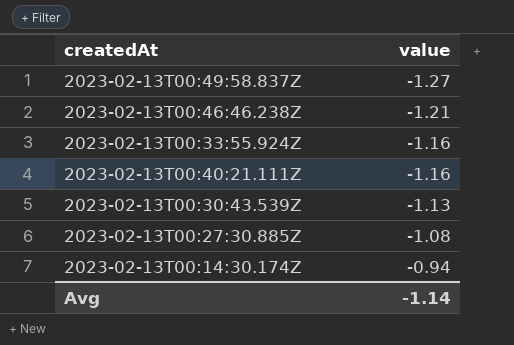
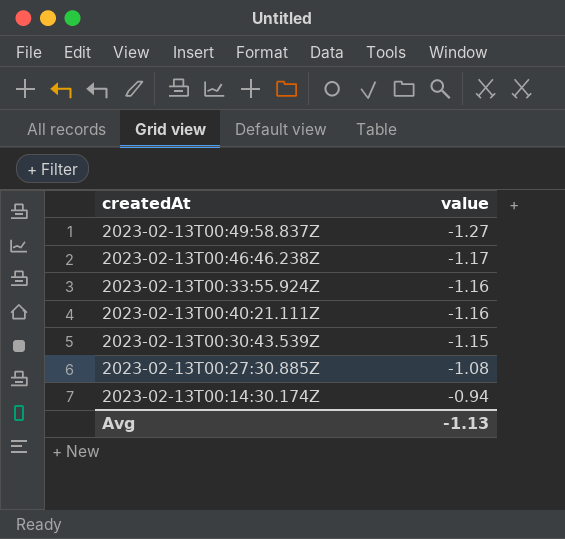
2023-02-13T00:46:46.238Z | value: -1.21 -> -1.17
2023-02-13T00:30:43.539Z | value: -1.13 -> -1.15
Avg | value: -1.14 -> -1.13

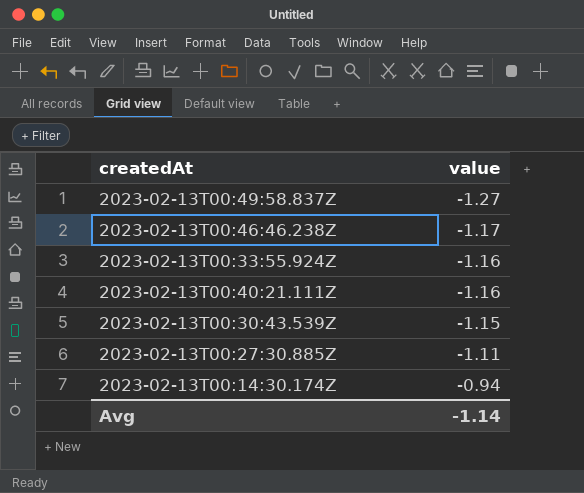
2023-02-13T00:27:30.885Z | value: -1.08 -> -1.11
Avg | value: -1.13 -> -1.14

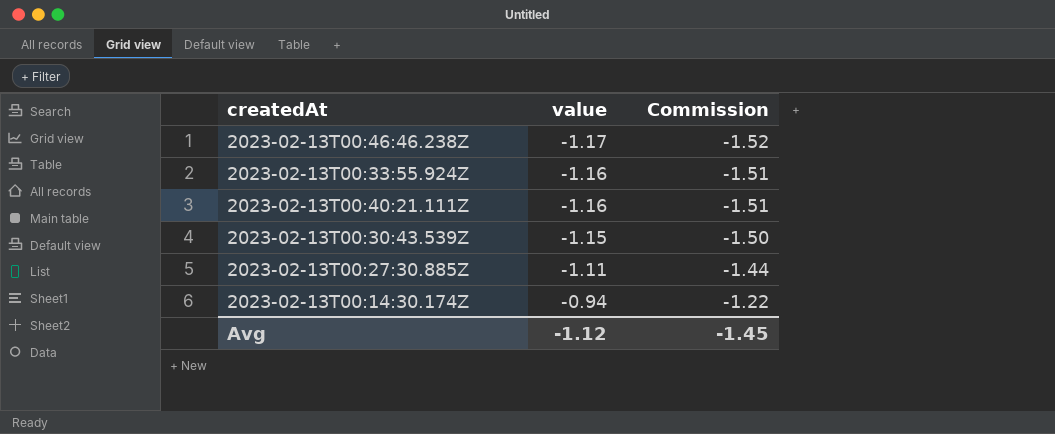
column Commission | formula: none -> [value] * 1.3
row 2023-02-13T00:49:58.837Z: -1.27 -> none
Avg | value: -1.14 -> -1.12

